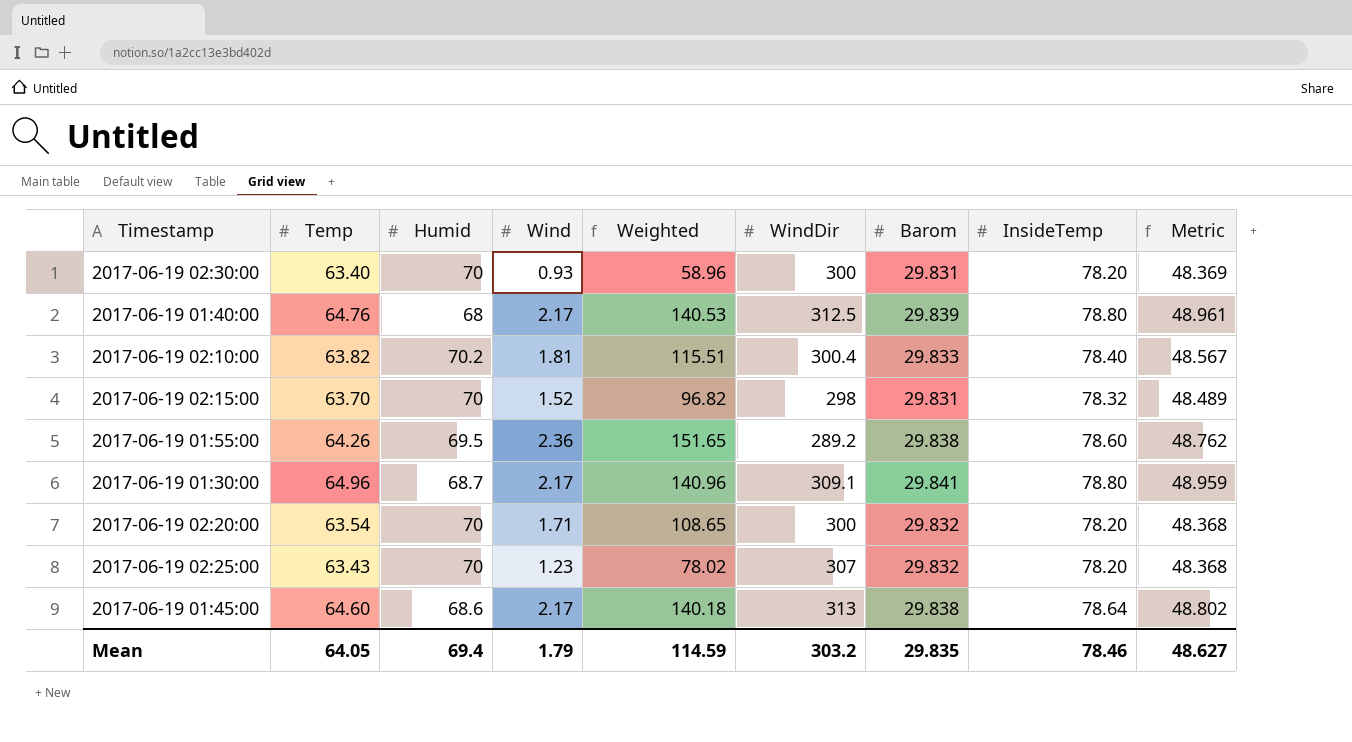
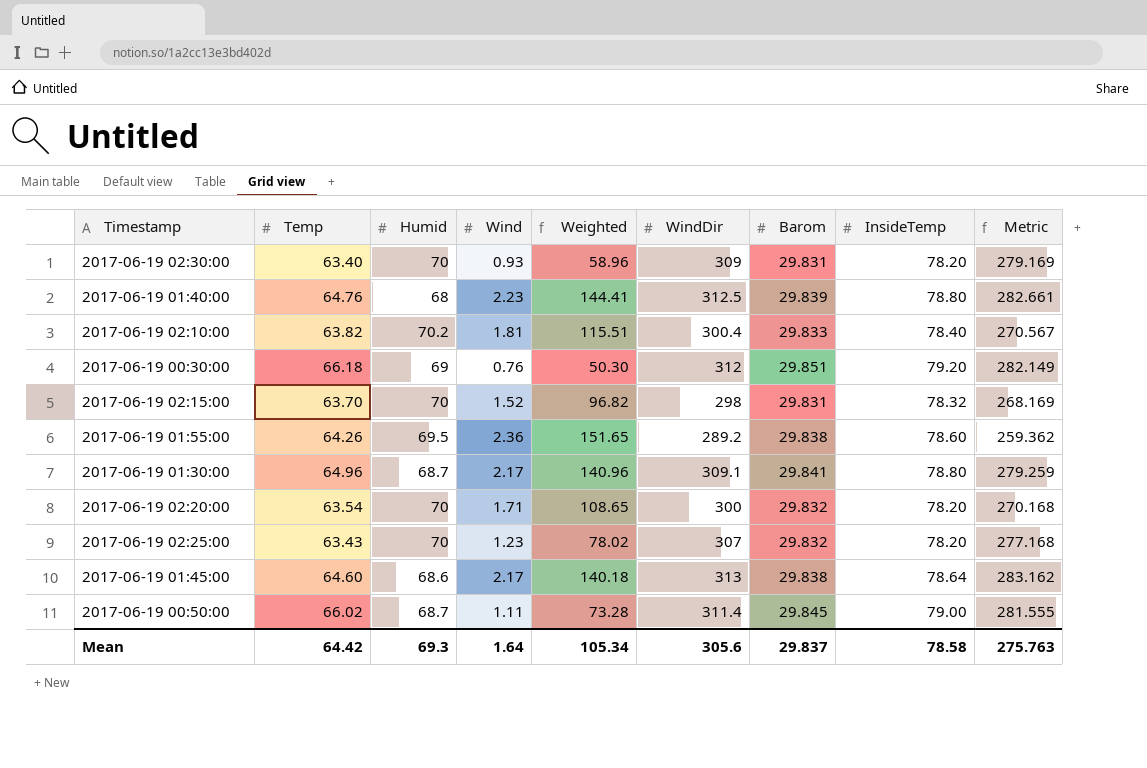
column Metric | formula: [InsideTemp] - [Barom] -> [WindDir] - [Barom]
2017-06-19 02:30:00 | WindDir: 300 -> 309
2017-06-19 01:40:00 | Wind: 2.17 -> 2.23
2017-06-19 01:40:00 | Weighted: 140.53 -> 144.41
row 2017-06-19 00:30:00: none -> 66.18 | 69 | 0.76 | 50.30 | 312 | 29.851 | 79.20 | 282.149
row 2017-06-19 00:50:00: none -> 66.02 | 68.7 | 1.11 | 73.28 | 311.4 | 29.845 | 79.00 | 281.555
Mean | Temp: 64.05 -> 64.42
Mean | Humid: 69.4 -> 69.3
Mean | Wind: 1.79 -> 1.64
Mean | Weighted: 114.59 -> 105.34
Mean | WindDir: 303.2 -> 305.6
Mean | Barom: 29.835 -> 29.837
Mean | InsideTemp: 78.46 -> 78.58
Mean | Metric: 48.627 -> 275.763

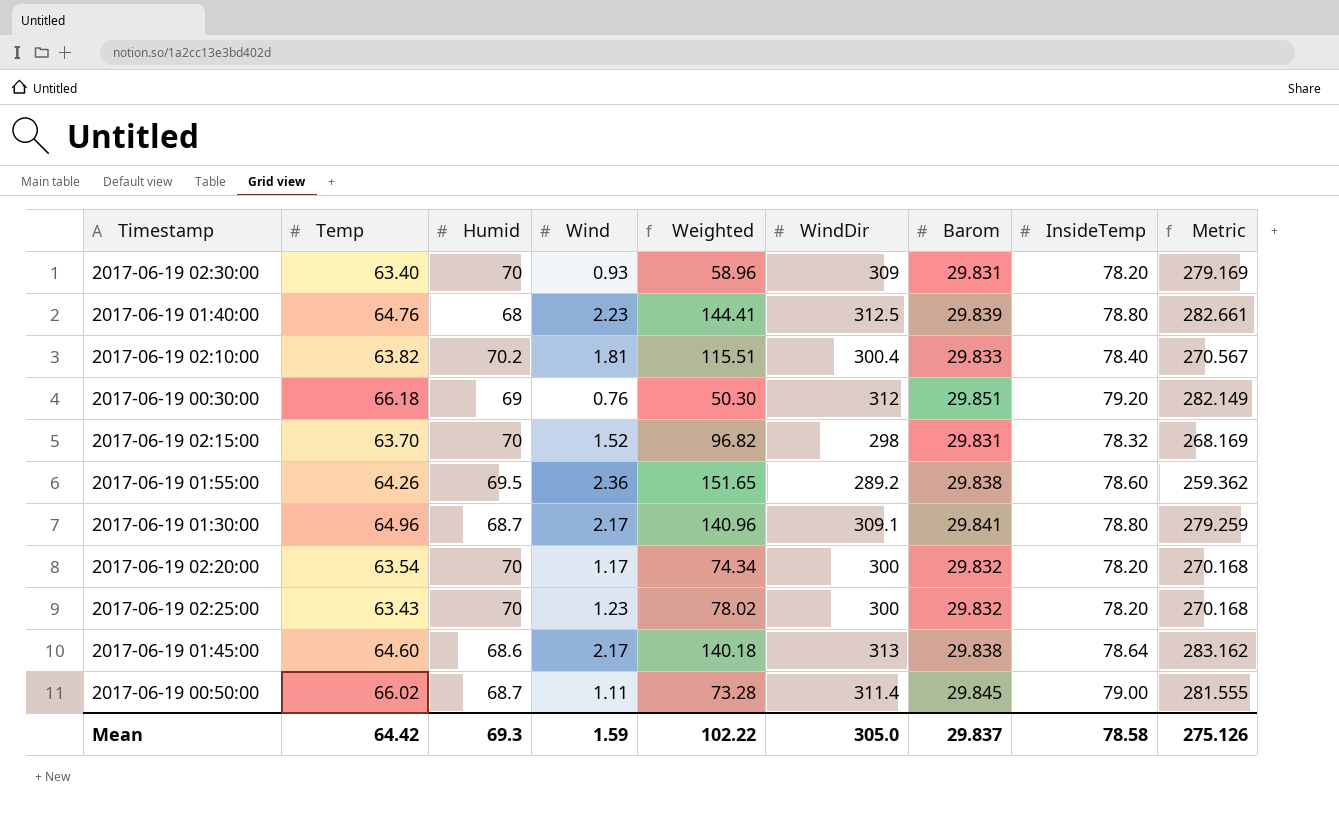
2017-06-19 02:20:00 | Wind: 1.71 -> 1.17
2017-06-19 02:20:00 | Weighted: 108.65 -> 74.34
2017-06-19 02:25:00 | WindDir: 307 -> 300
2017-06-19 02:25:00 | Metric: 277.168 -> 270.168
Mean | Wind: 1.64 -> 1.59
Mean | Weighted: 105.34 -> 102.22
Mean | WindDir: 305.6 -> 305.0
Mean | Metric: 275.763 -> 275.126

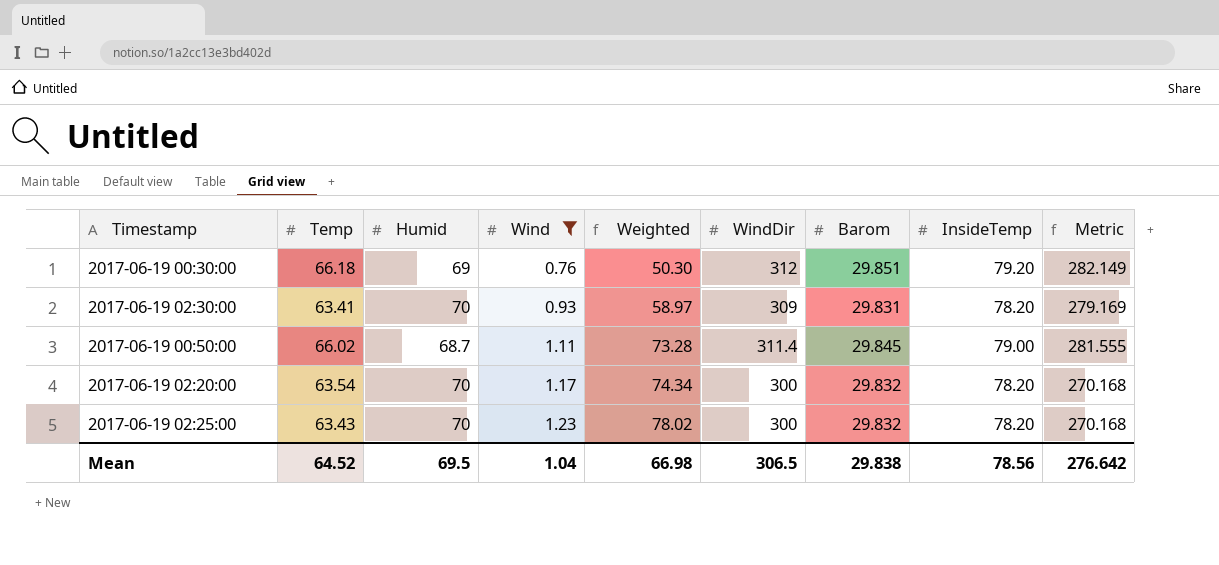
filter: none -> Wind <= 1.23
row order: none -> Wind ascending
2017-06-19 02:30:00 | Temp: 63.40 -> 63.41
2017-06-19 02:30:00 | Weighted: 58.96 -> 58.97
Mean | Temp: 64.42 -> 64.52
Mean | Humid: 69.3 -> 69.5
Mean | Wind: 1.59 -> 1.04
Mean | Weighted: 102.22 -> 66.98
Mean | WindDir: 305.0 -> 306.5
Mean | Barom: 29.837 -> 29.838
Mean | InsideTemp: 78.58 -> 78.56
Mean | Metric: 275.126 -> 276.642

